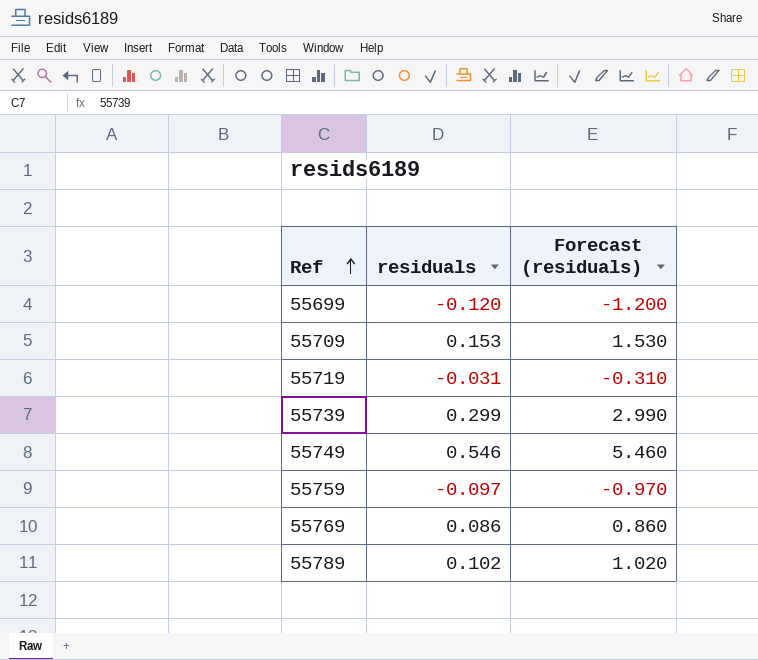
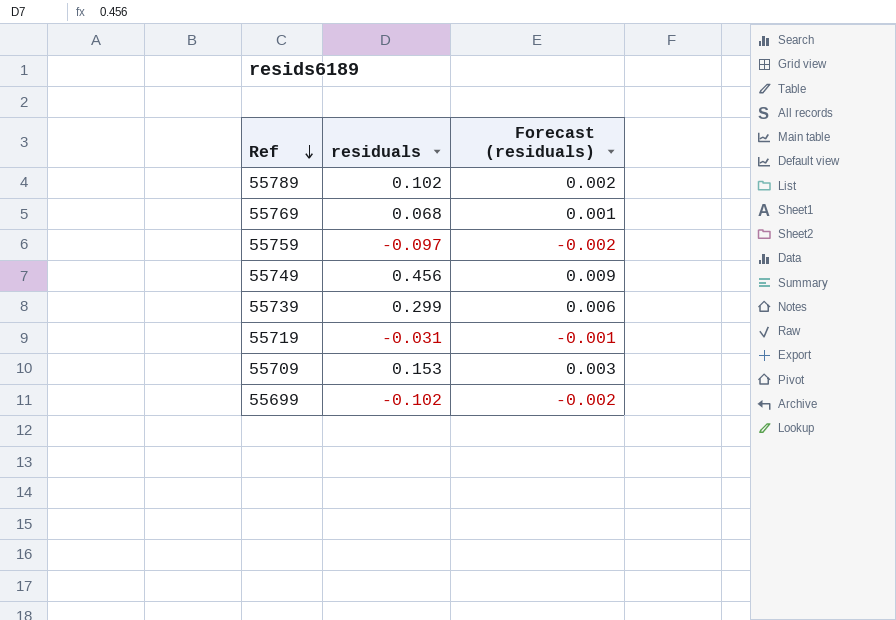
row order: Ref ascending -> Ref descending
column Forecast (residuals) | formula: [residuals] * 10 -> [residuals] * 0.02
55769 | residuals: 0.086 -> 0.068
55749 | residuals: 0.546 -> 0.456
55699 | residuals: -0.120 -> -0.102

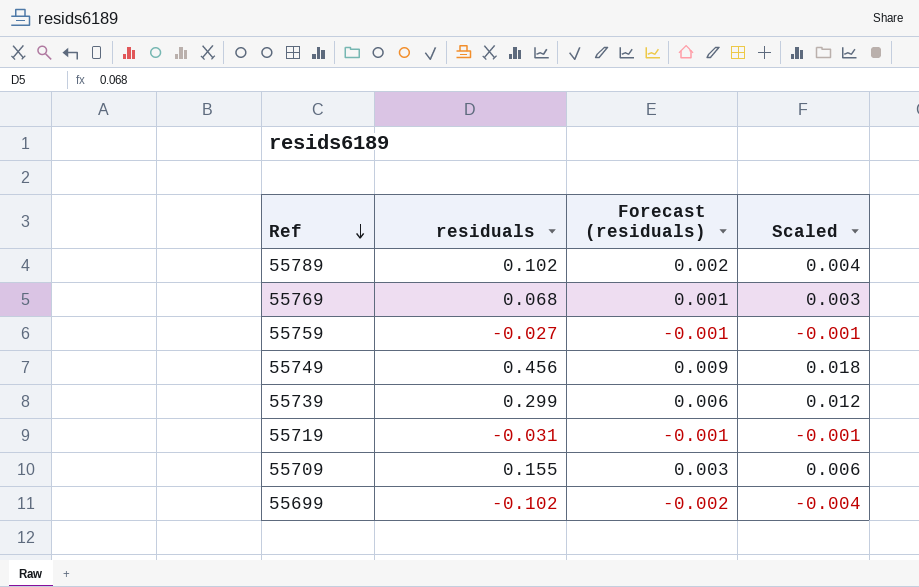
column Scaled | formula: none -> [residuals] * 0.04
55759 | residuals: -0.097 -> -0.027
55759 | Forecast (residuals): -0.002 -> -0.001
55709 | residuals: 0.153 -> 0.155

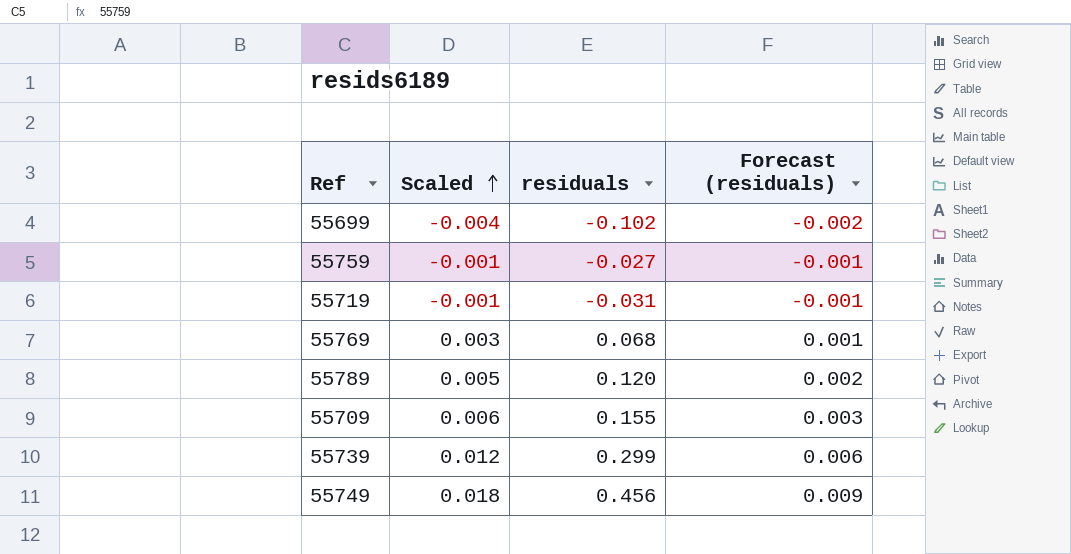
row order: Ref descending -> Scaled ascending
column Scaled | position: 4 -> 2
55789 | Scaled: 0.004 -> 0.005
55789 | residuals: 0.102 -> 0.120

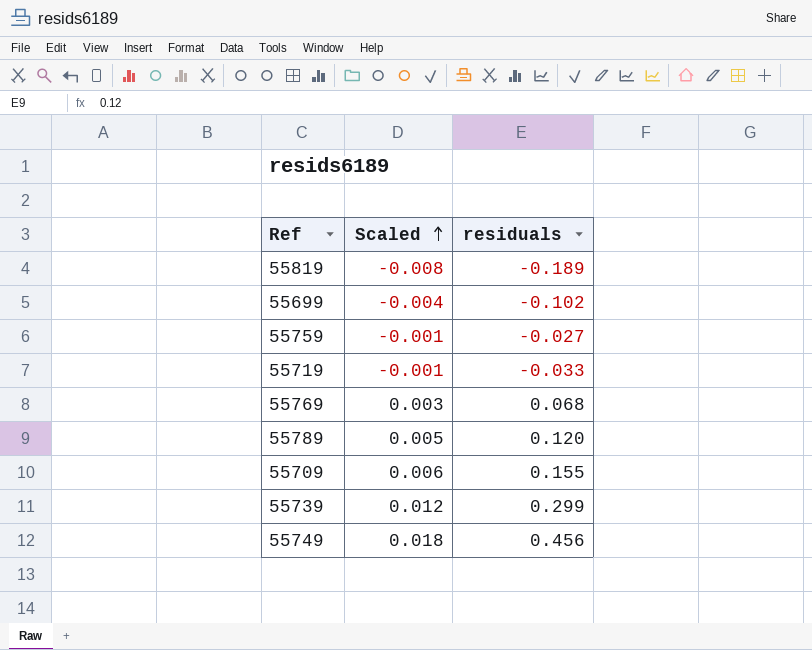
column Forecast (residuals) | formula: [residuals] * 0.02 -> none
row 55819: none -> -0.008 | -0.189
55719 | residuals: -0.031 -> -0.033

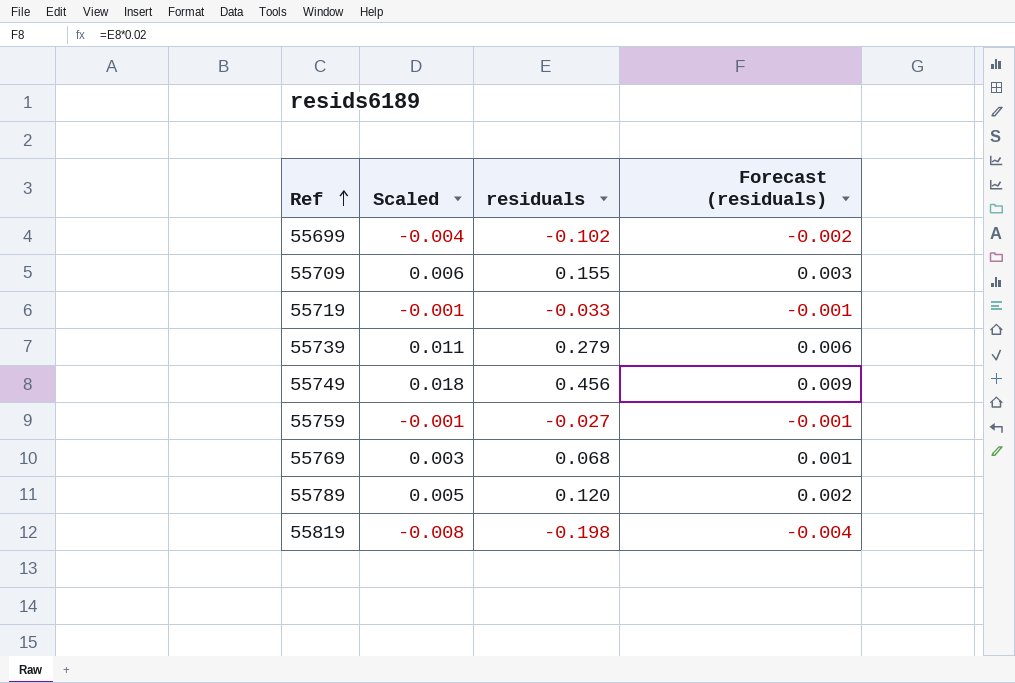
row order: Scaled ascending -> Ref ascending
column Forecast (residuals) | formula: none -> [residuals] * 0.02
55739 | Scaled: 0.012 -> 0.011
55739 | residuals: 0.299 -> 0.279
55819 | residuals: -0.189 -> -0.198

